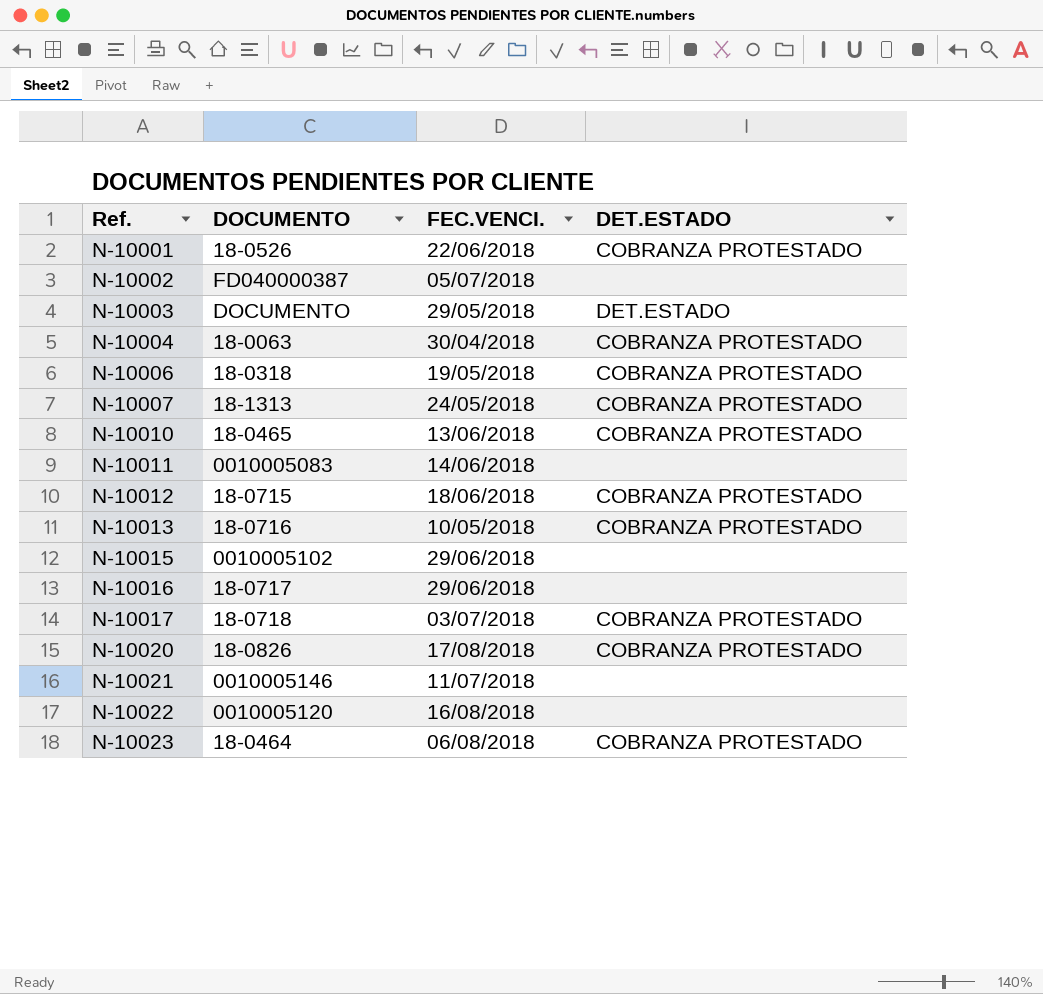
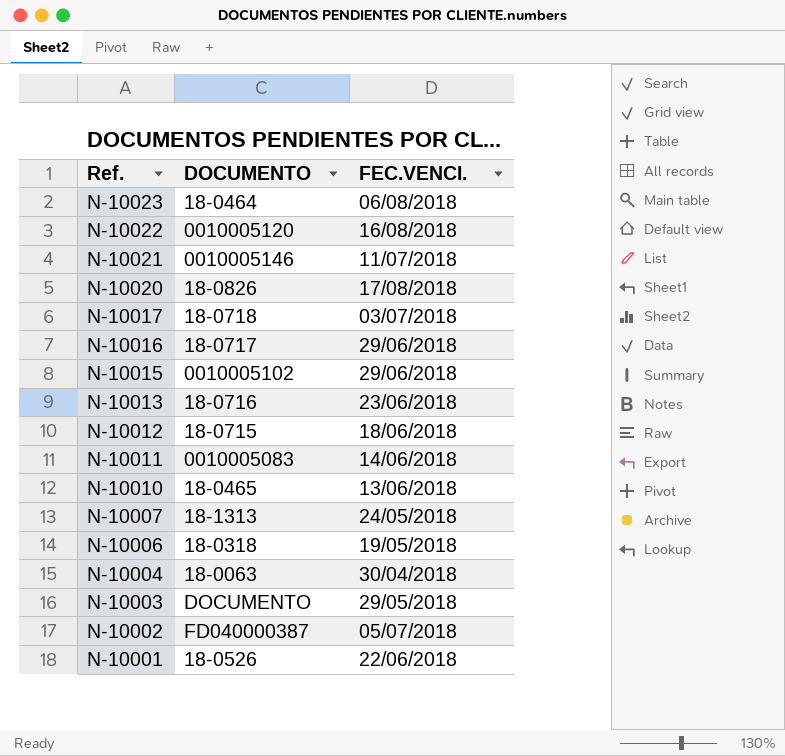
row order: Ref. ascending -> Ref. descending
column DET.ESTADO | position: 4 -> none
N-10013 | FEC.VENCI.: 10/05/2018 -> 23/06/2018

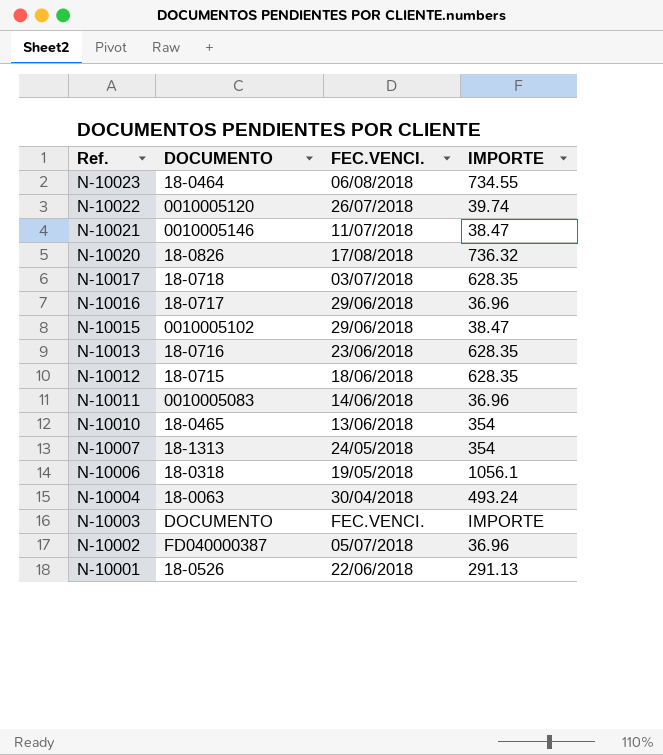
column IMPORTE | position: none -> 4
N-10022 | FEC.VENCI.: 16/08/2018 -> 26/07/2018
N-10003 | FEC.VENCI.: 29/05/2018 -> FEC.VENCI.

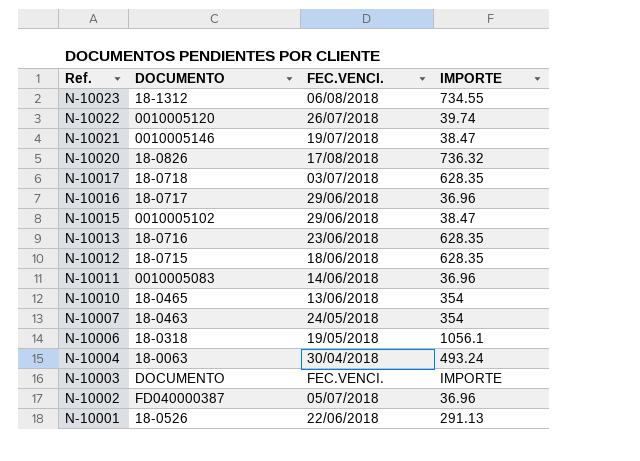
N-10023 | DOCUMENTO: 18-0464 -> 18-1312
N-10021 | FEC.VENCI.: 11/07/2018 -> 19/07/2018
N-10007 | DOCUMENTO: 18-1313 -> 18-0463

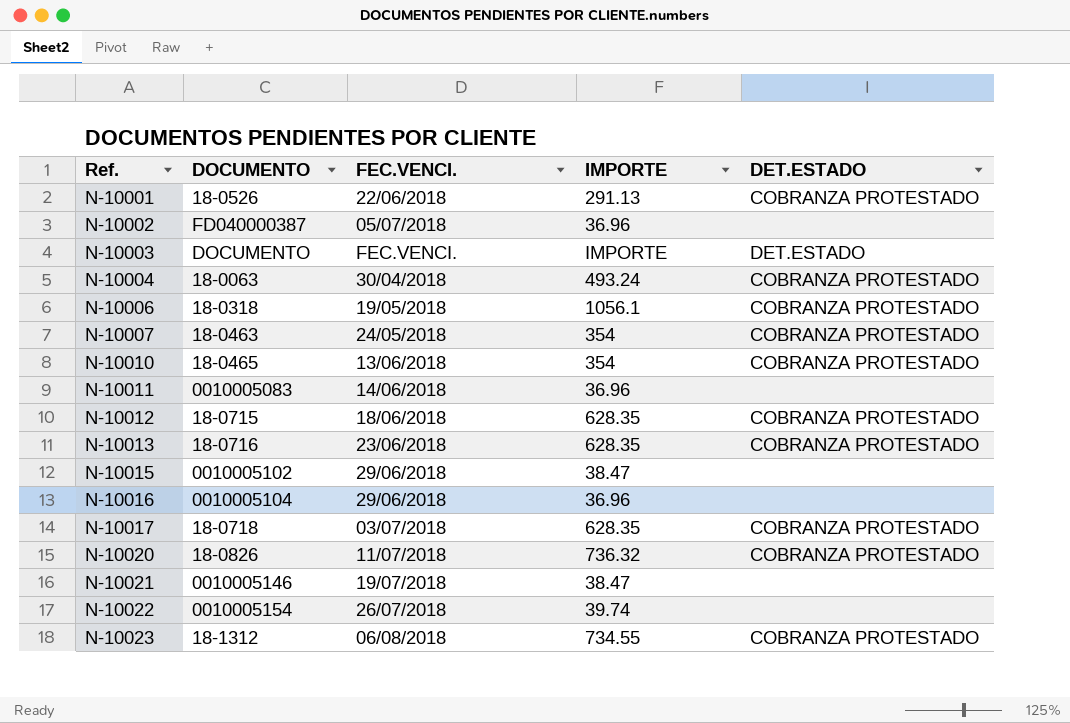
row order: Ref. descending -> Ref. ascending
column DET.ESTADO | position: none -> 5
N-10016 | DOCUMENTO: 18-0717 -> 0010005104
N-10020 | FEC.VENCI.: 17/08/2018 -> 11/07/2018
N-10022 | DOCUMENTO: 0010005120 -> 0010005154

